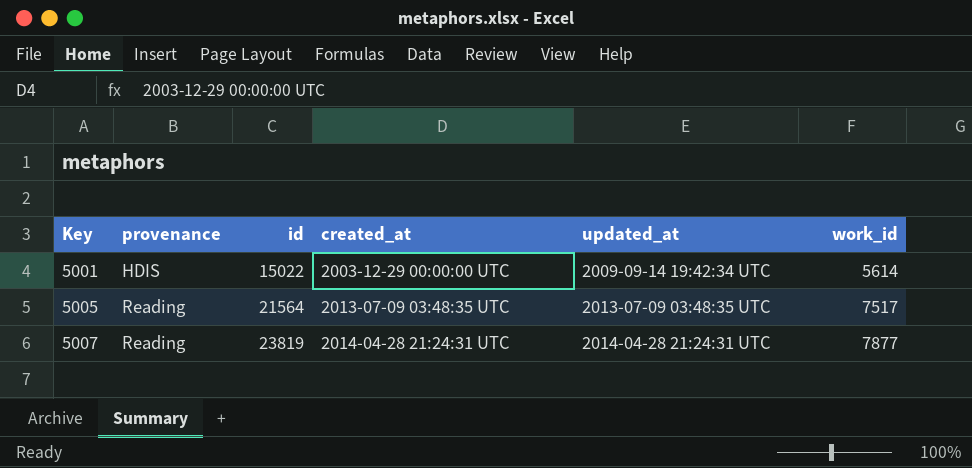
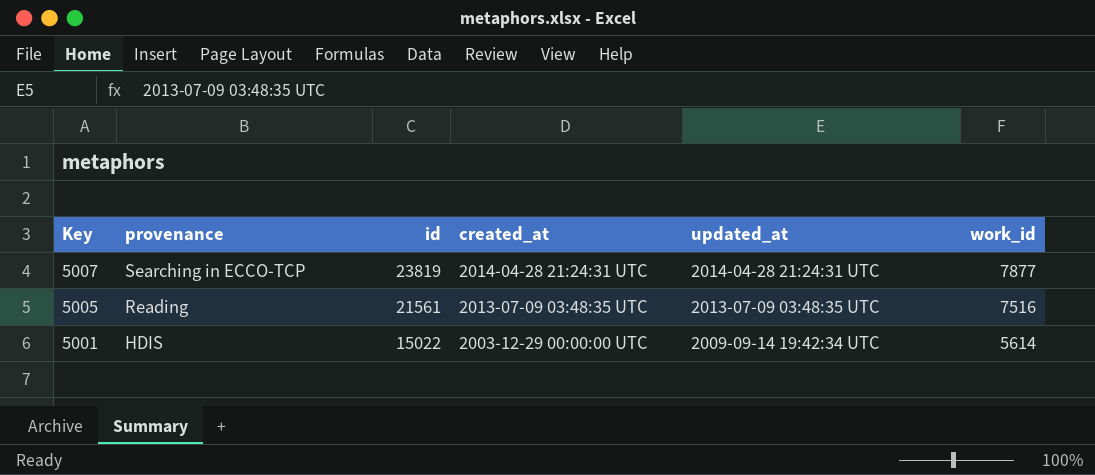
row order: Key ascending -> Key descending
5007 | provenance: Reading -> Searching in ECCO-TCP
5005 | id: 21564 -> 21561
5005 | work_id: 7517 -> 7516

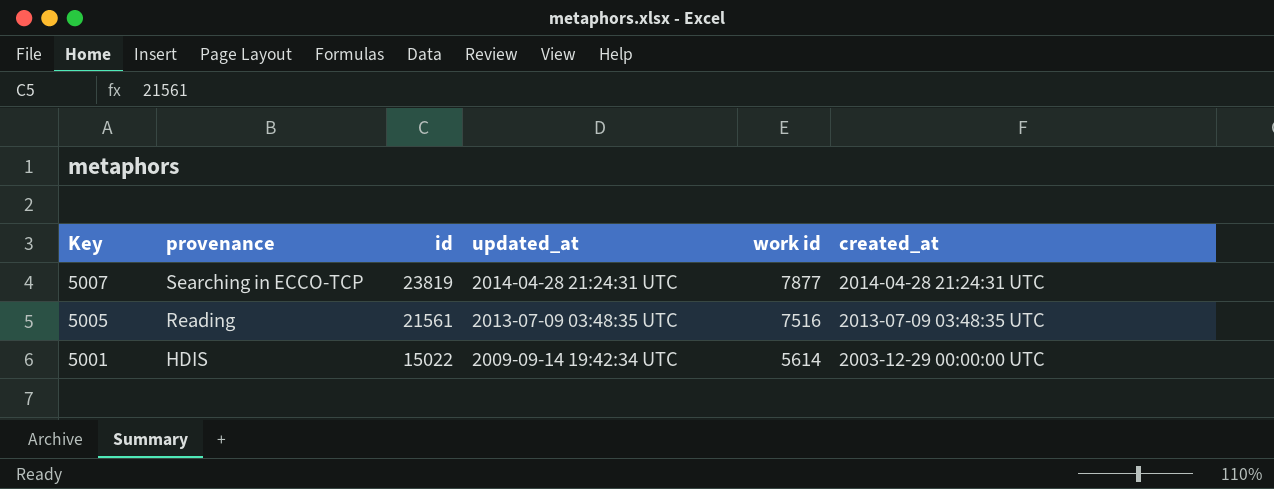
column name: work_id -> work id
column created_at | position: 4 -> 6

